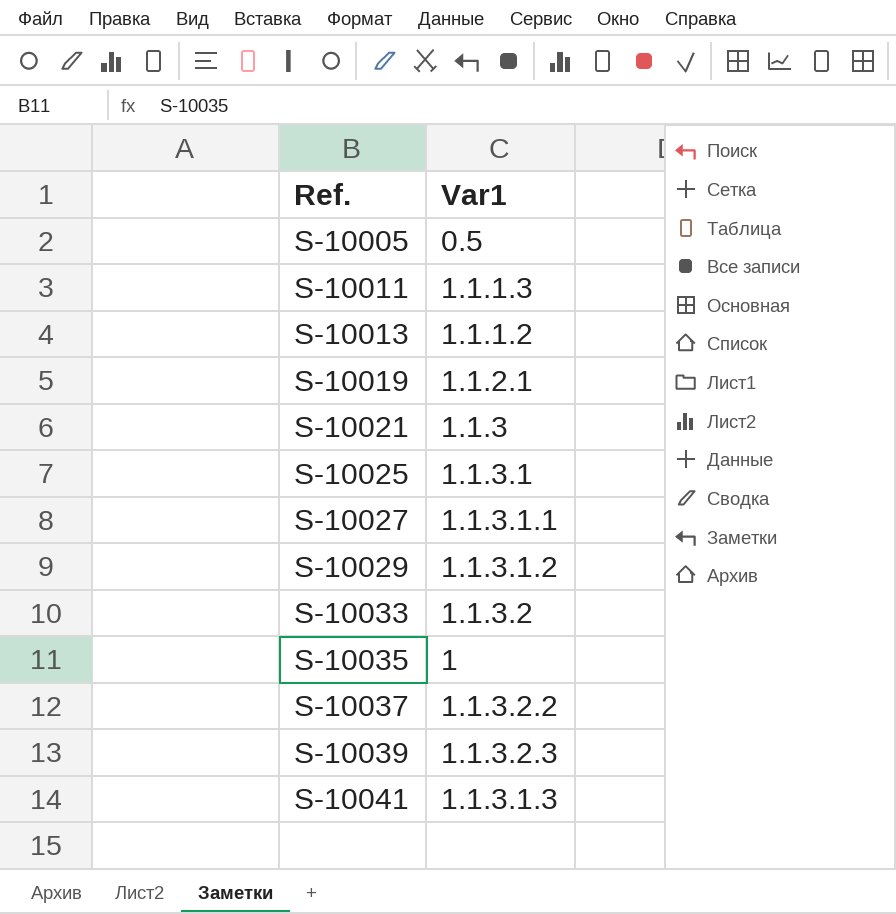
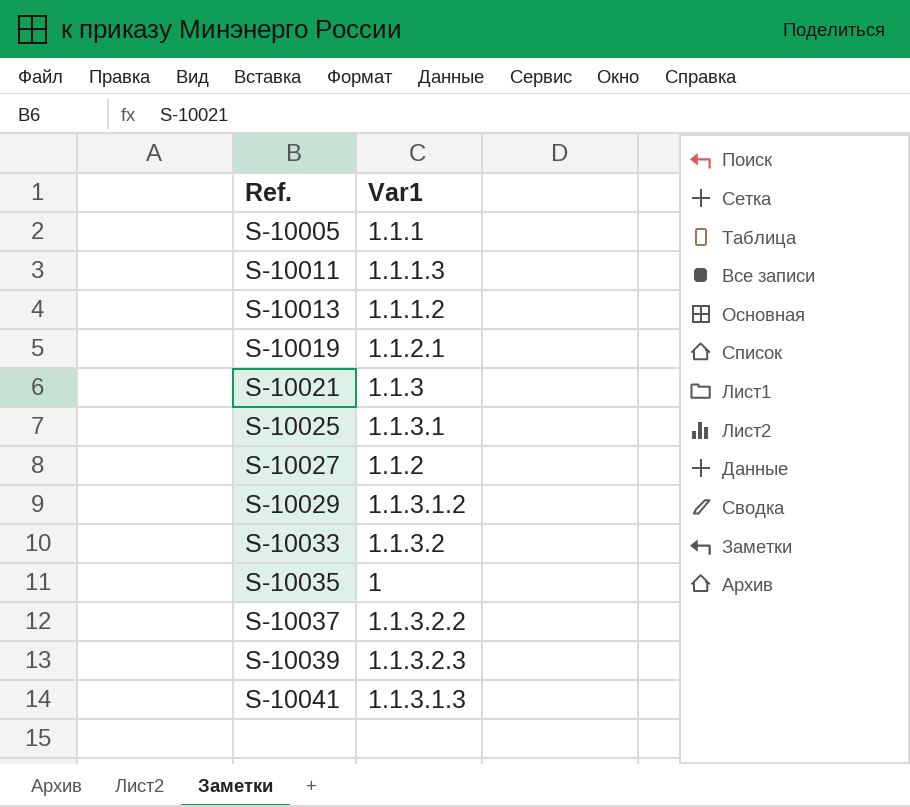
S-10005 | Var1: 0.5 -> 1.1.1
S-10027 | Var1: 1.1.3.1.1 -> 1.1.2

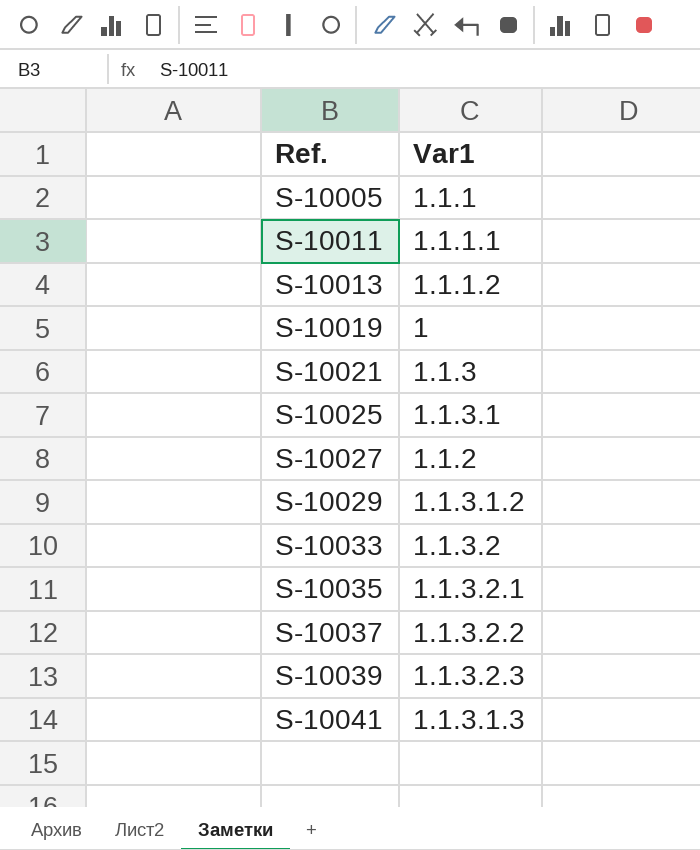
S-10011 | Var1: 1.1.1.3 -> 1.1.1.1
S-10019 | Var1: 1.1.2.1 -> 1
S-10035 | Var1: 1 -> 1.1.3.2.1

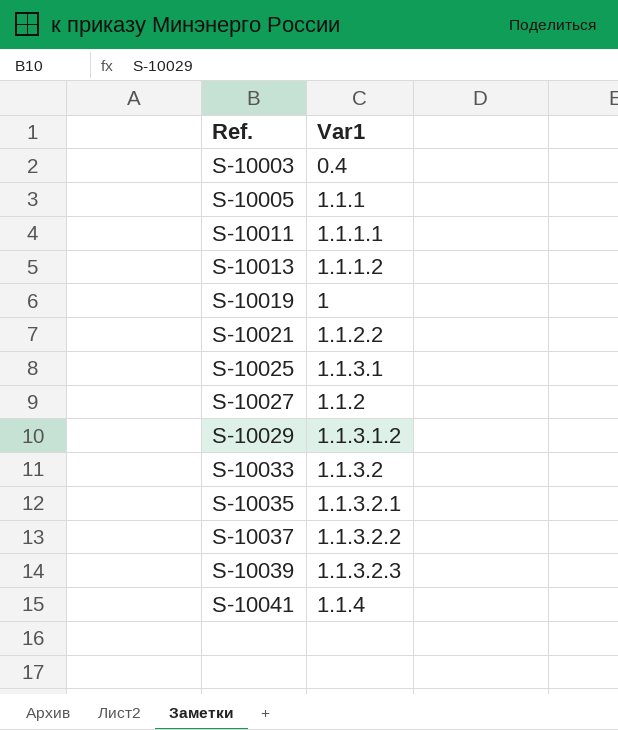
row S-10003: none -> 0.4
S-10021 | Var1: 1.1.3 -> 1.1.2.2
S-10041 | Var1: 1.1.3.1.3 -> 1.1.4

